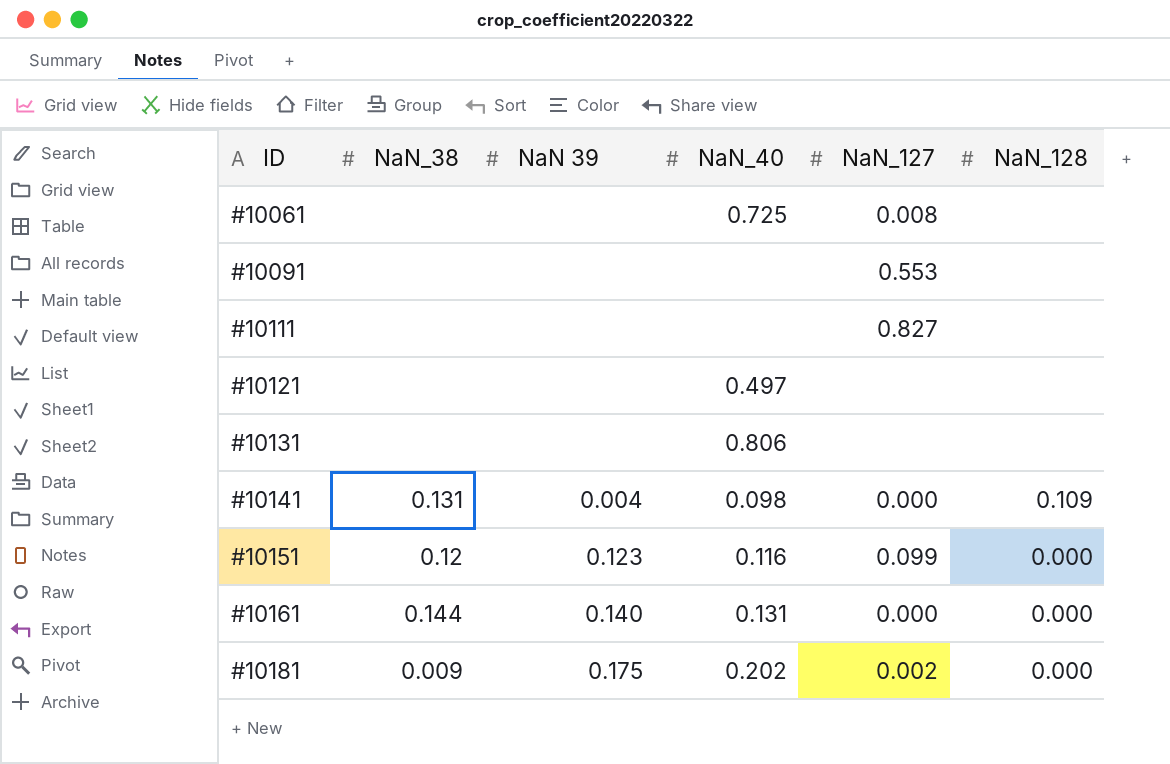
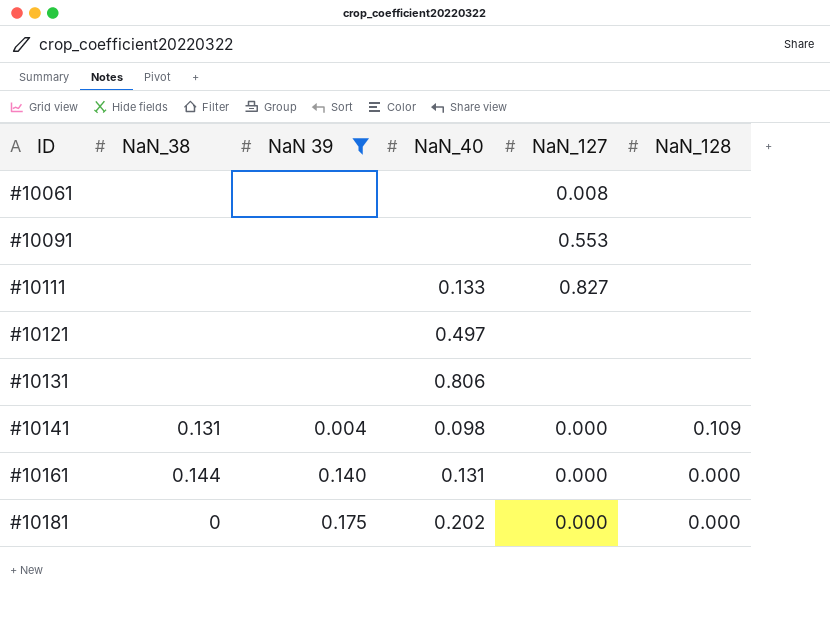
filter: none -> NaN 39 != 0.123
#10061 | NaN_40: 0.725 -> none
#10111 | NaN_40: none -> 0.133
#10181 | NaN_38: 0.009 -> 0
#10181 | NaN_127: 0.002 -> 0.000

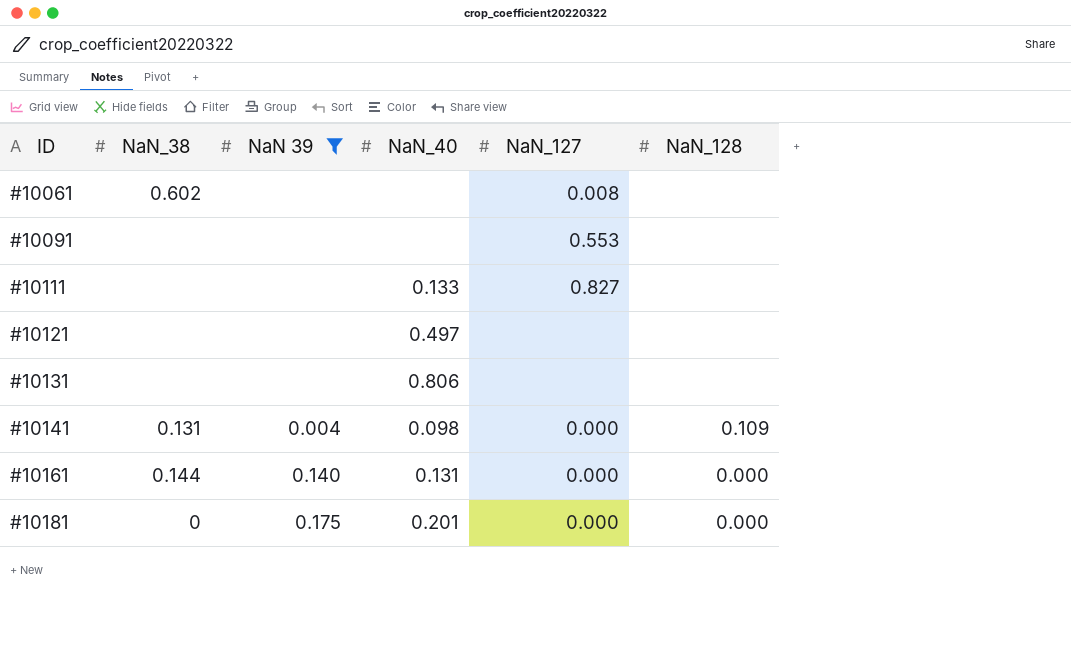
#10061 | NaN_38: none -> 0.602
#10181 | NaN_40: 0.202 -> 0.201

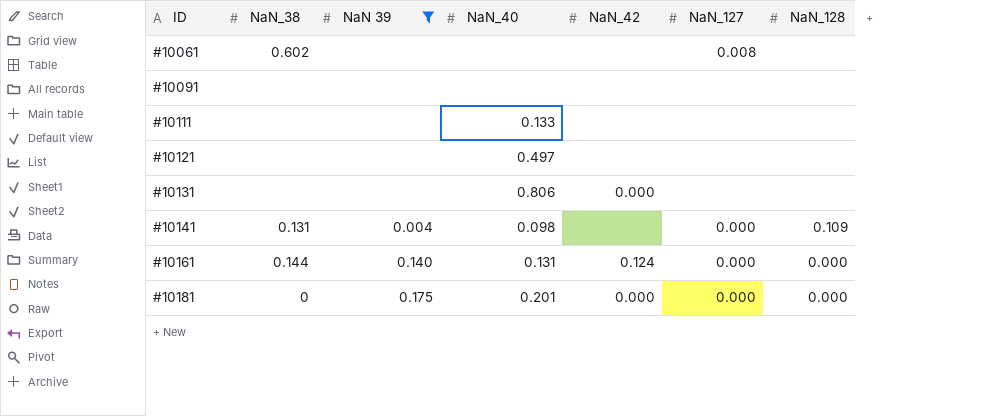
column NaN_42 | position: none -> 5
#10091 | NaN_127: 0.553 -> none
#10111 | NaN_127: 0.827 -> none

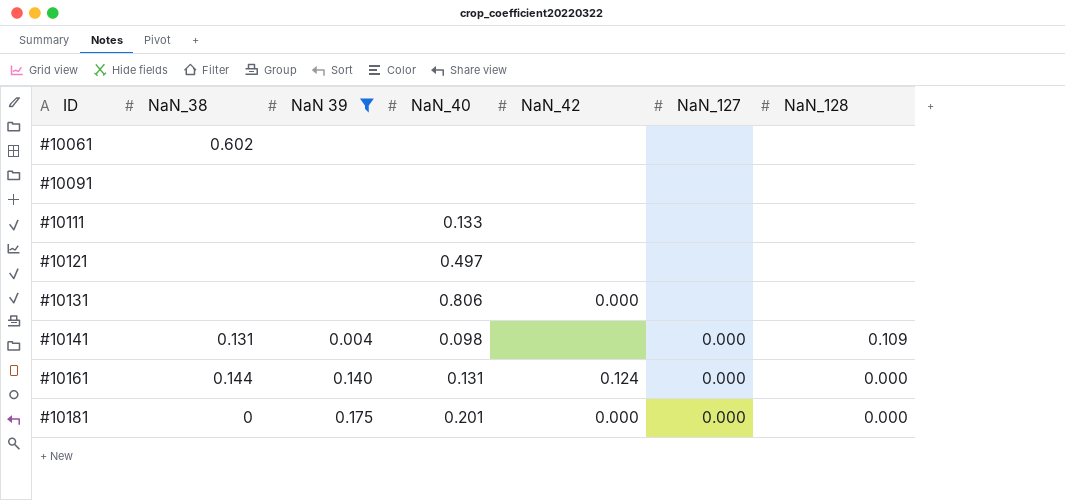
#10061 | NaN_127: 0.008 -> none

